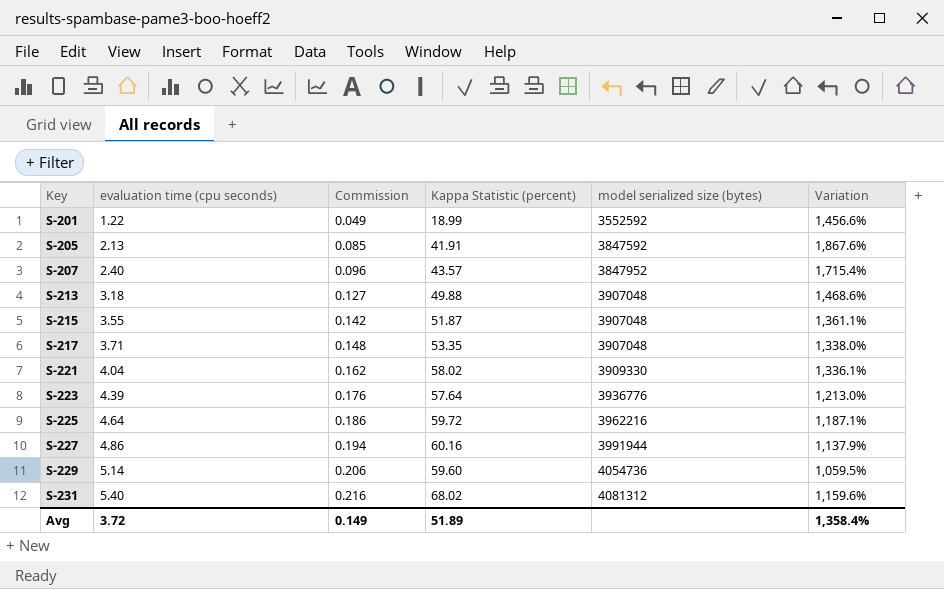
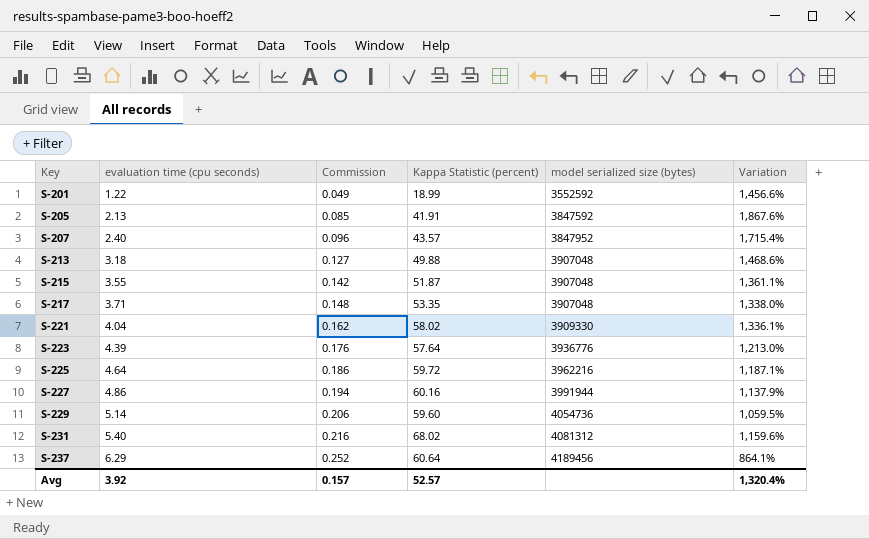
row S-237: none -> 6.29 | 0.252 | 60.64 | 4189456 | 864.1%
Avg | evaluation time (cpu seconds): 3.72 -> 3.92
Avg | Commission: 0.149 -> 0.157
Avg | Kappa Statistic (percent): 51.89 -> 52.57
Avg | Variation: 1,358.4% -> 1,320.4%

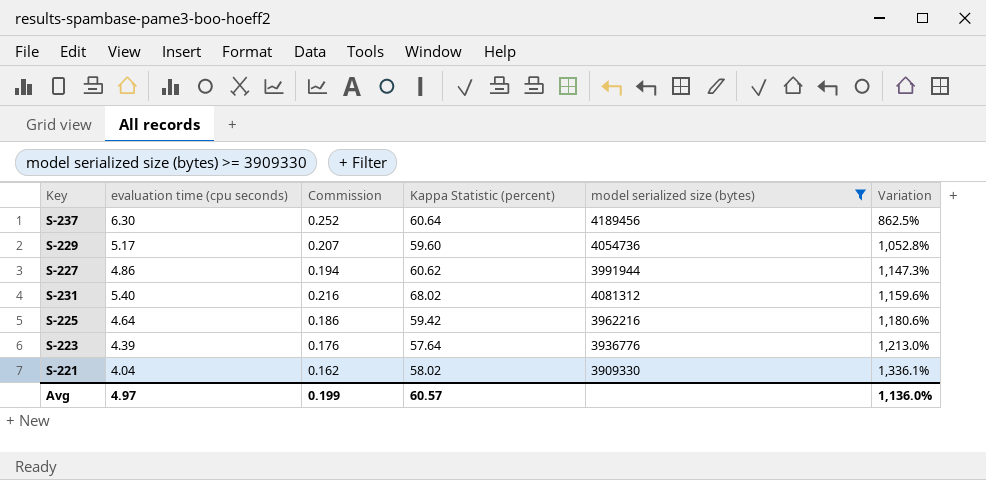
filter: none -> model serialized size (bytes) >= 3909330
row order: Key ascending -> Variation ascending
S-237 | evaluation time (cpu seconds): 6.29 -> 6.30
S-237 | Variation: 864.1% -> 862.5%
S-229 | evaluation time (cpu seconds): 5.14 -> 5.17
S-229 | Commission: 0.206 -> 0.207
S-229 | Variation: 1,059.5% -> 1,052.8%
S-227 | Kappa Statistic (percent): 60.16 -> 60.62
S-227 | Variation: 1,137.9% -> 1,147.3%
S-225 | Kappa Statistic (percent): 59.72 -> 59.42
S-225 | Variation: 1,187.1% -> 1,180.6%
Avg | evaluation time (cpu seconds): 3.92 -> 4.97
Avg | Commission: 0.157 -> 0.199
Avg | Kappa Statistic (percent): 52.57 -> 60.57
Avg | Variation: 1,320.4% -> 1,136.0%

